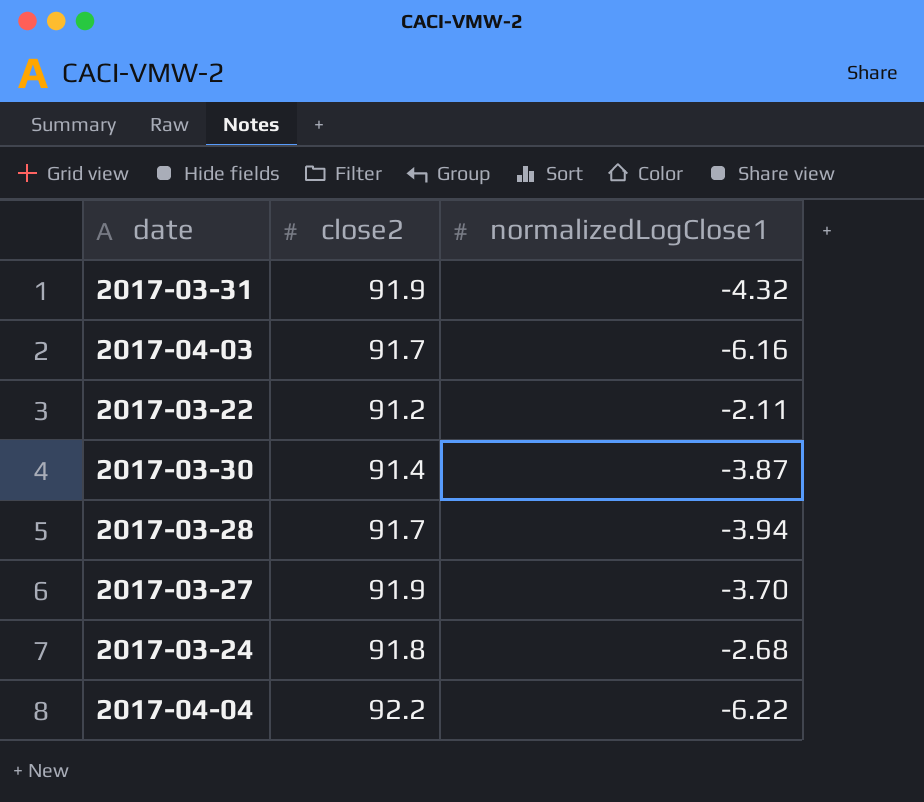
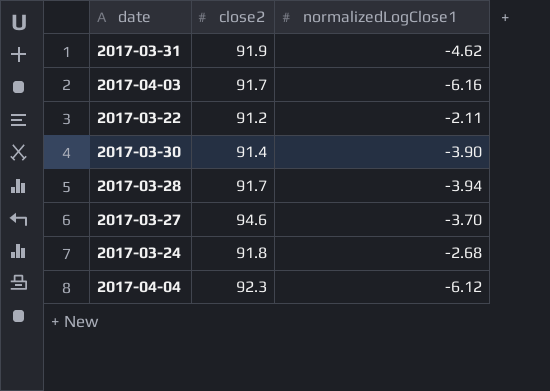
2017-03-31 | normalizedLogClose1: -4.32 -> -4.62
2017-03-30 | normalizedLogClose1: -3.87 -> -3.90
2017-03-27 | close2: 91.9 -> 94.6
2017-04-04 | close2: 92.2 -> 92.3
2017-04-04 | normalizedLogClose1: -6.22 -> -6.12

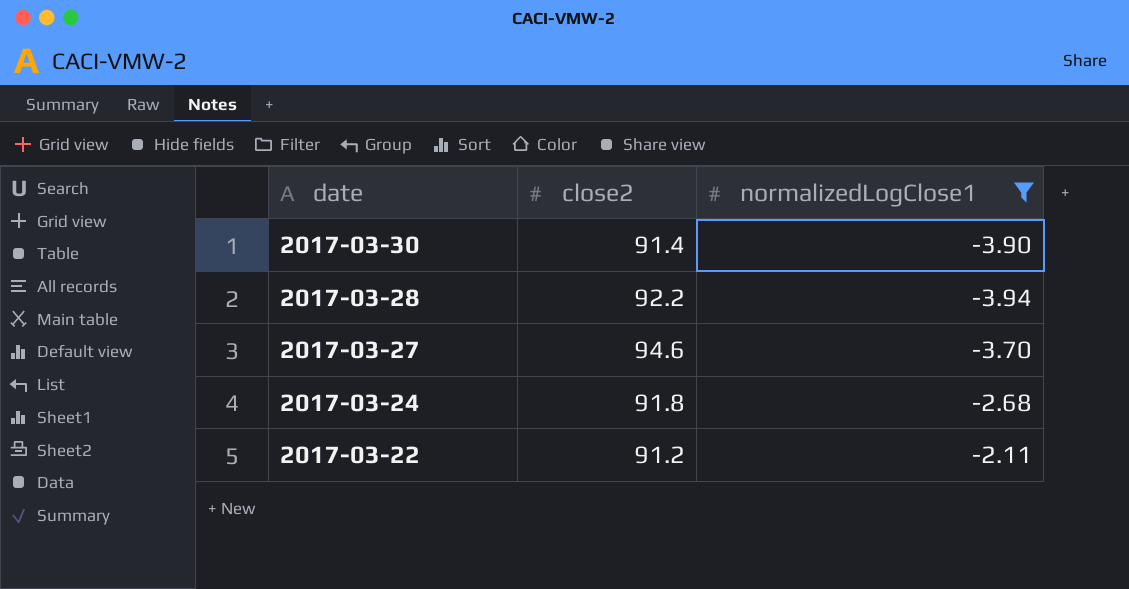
filter: none -> normalizedLogClose1 >= -3.94
row order: none -> date descending
2017-03-28 | close2: 91.7 -> 92.2

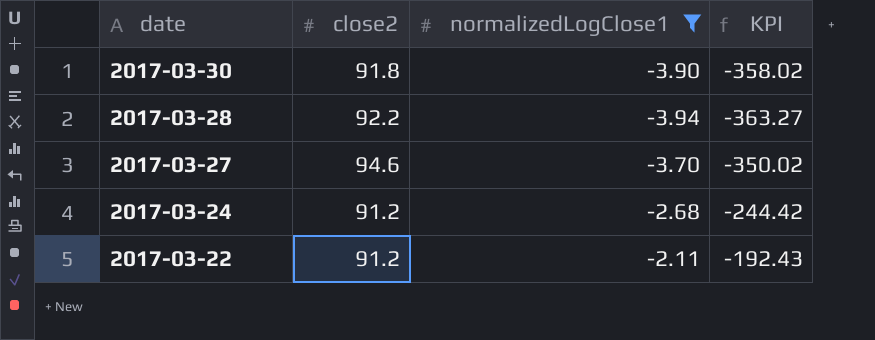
column KPI | formula: none -> [close2] * [normalizedLogClose1]
2017-03-30 | close2: 91.4 -> 91.8
2017-03-24 | close2: 91.8 -> 91.2

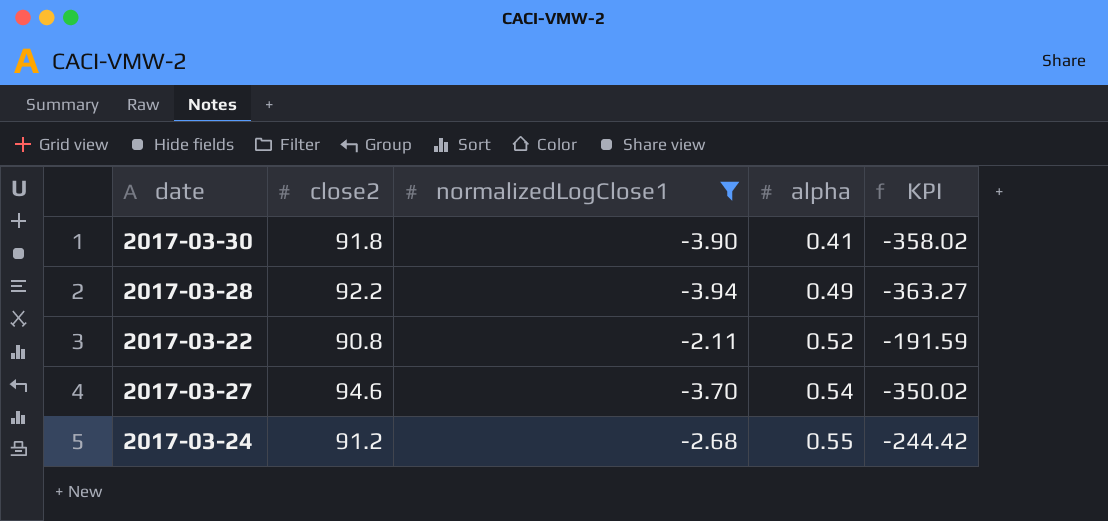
row order: date descending -> alpha ascending
column alpha | position: none -> 4
2017-03-22 | close2: 91.2 -> 90.8
2017-03-22 | KPI: -192.43 -> -191.59

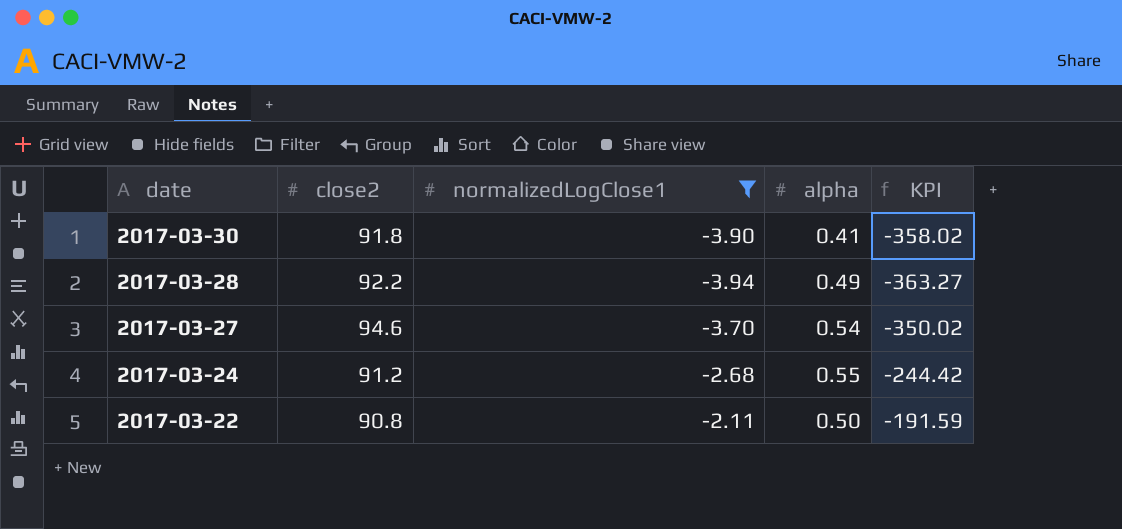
row order: alpha ascending -> date descending
2017-03-22 | alpha: 0.52 -> 0.50

